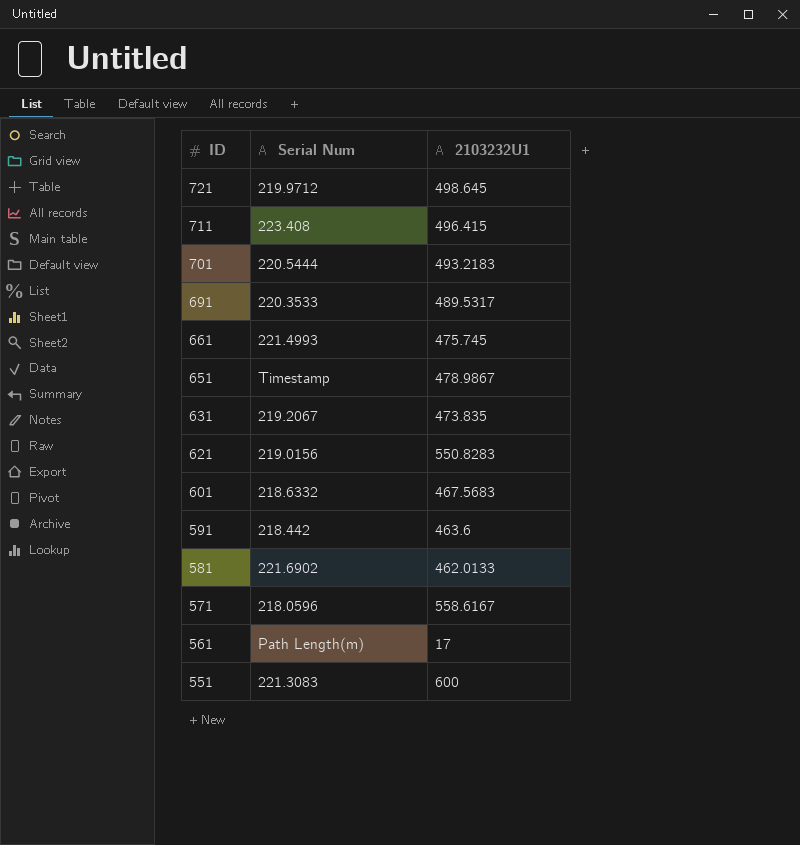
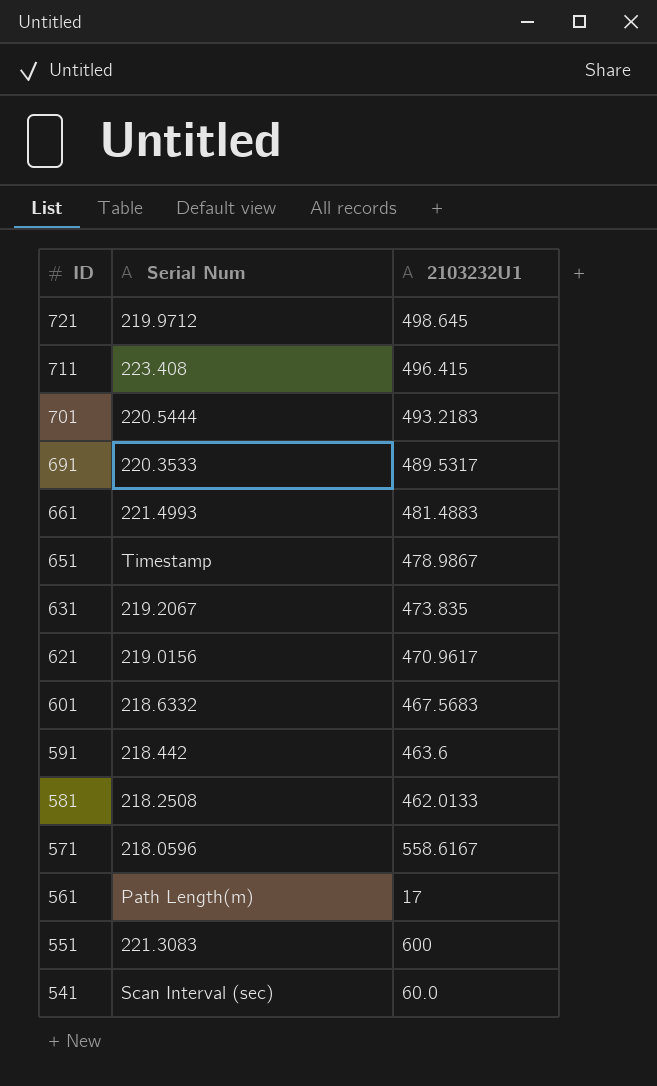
661 | 2103232U1: 475.745 -> 481.4883
621 | 2103232U1: 550.8283 -> 470.9617
581 | Serial Num: 221.6902 -> 218.2508
row 541: none -> Scan Interval (sec) | 60.0

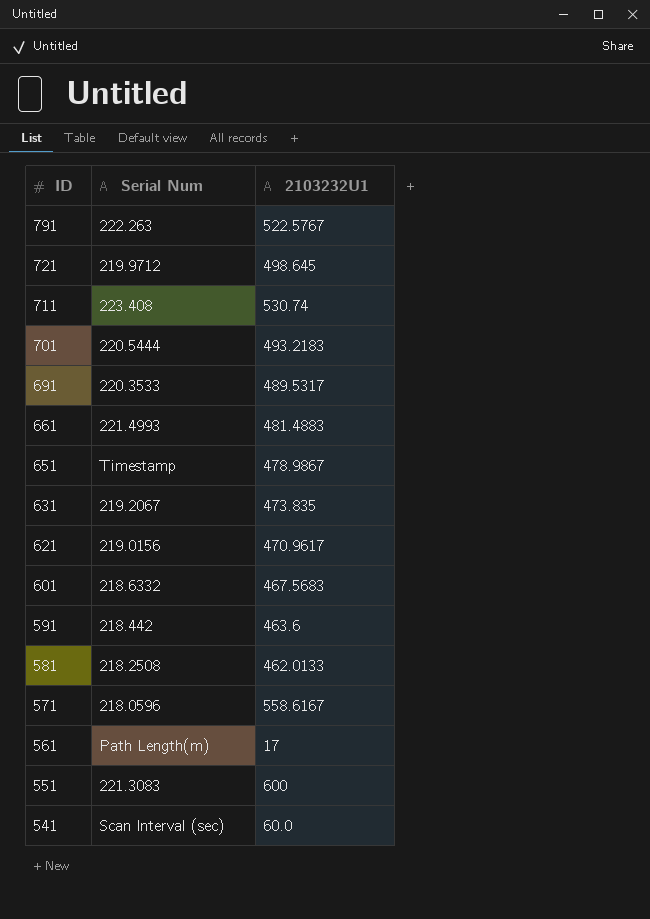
row 791: none -> 222.263 | 522.5767
711 | 2103232U1: 496.415 -> 530.74

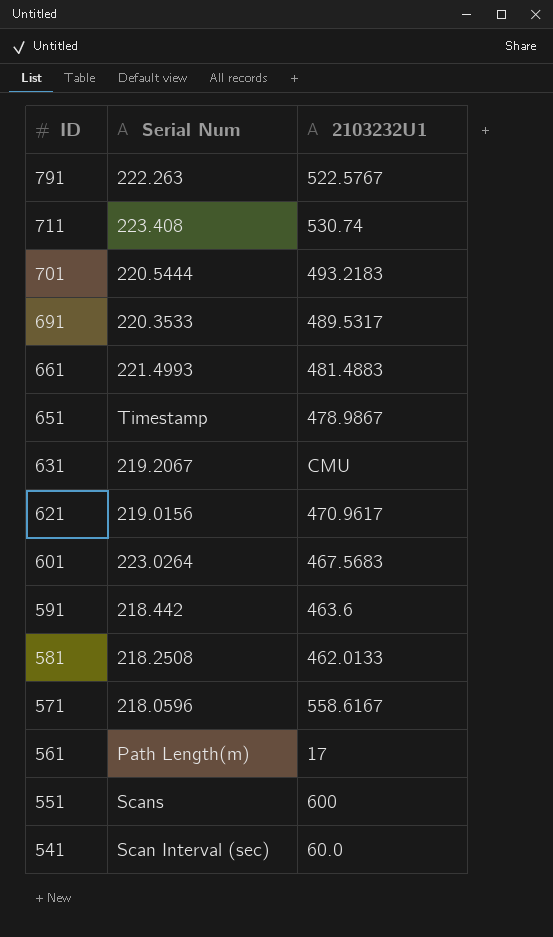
row 721: 219.9712 | 498.645 -> none
631 | 2103232U1: 473.835 -> CMU
601 | Serial Num: 218.6332 -> 223.0264
551 | Serial Num: 221.3083 -> Scans

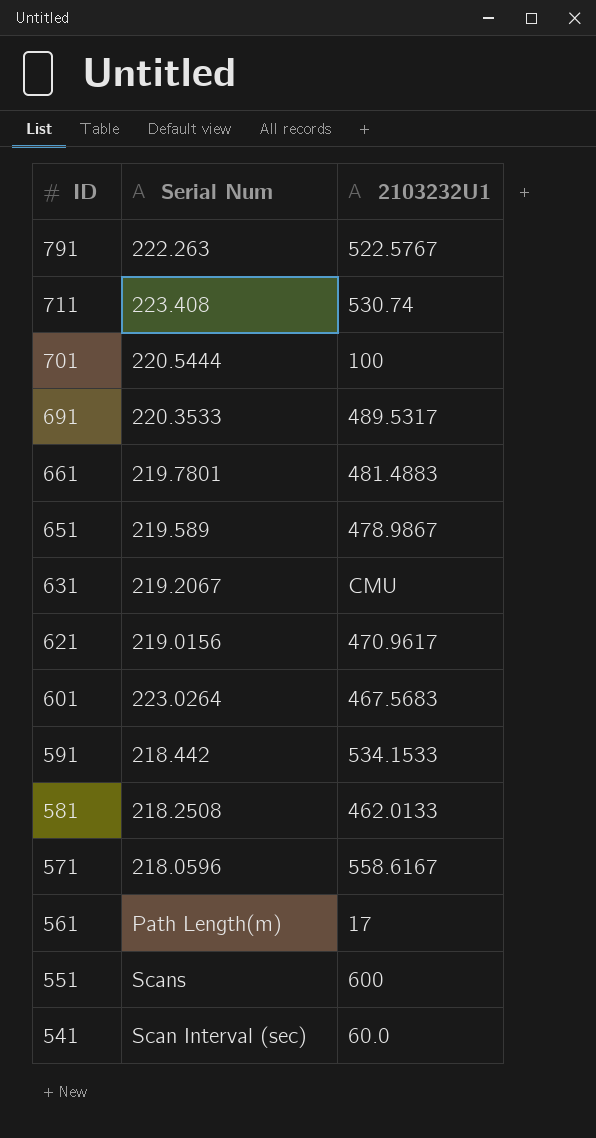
701 | 2103232U1: 493.2183 -> 100
661 | Serial Num: 221.4993 -> 219.7801
651 | Serial Num: Timestamp -> 219.589
591 | 2103232U1: 463.6 -> 534.1533

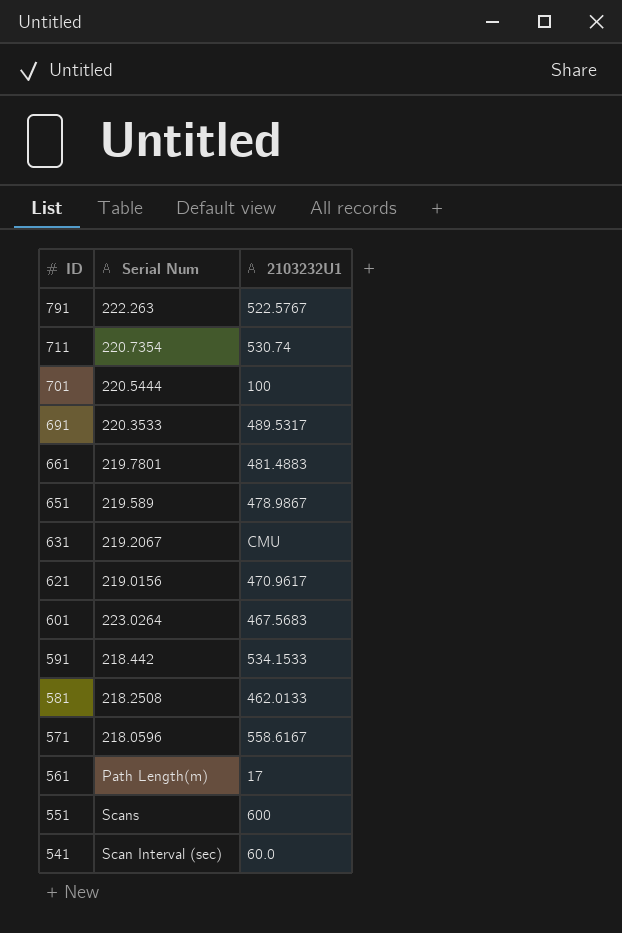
711 | Serial Num: 223.408 -> 220.7354

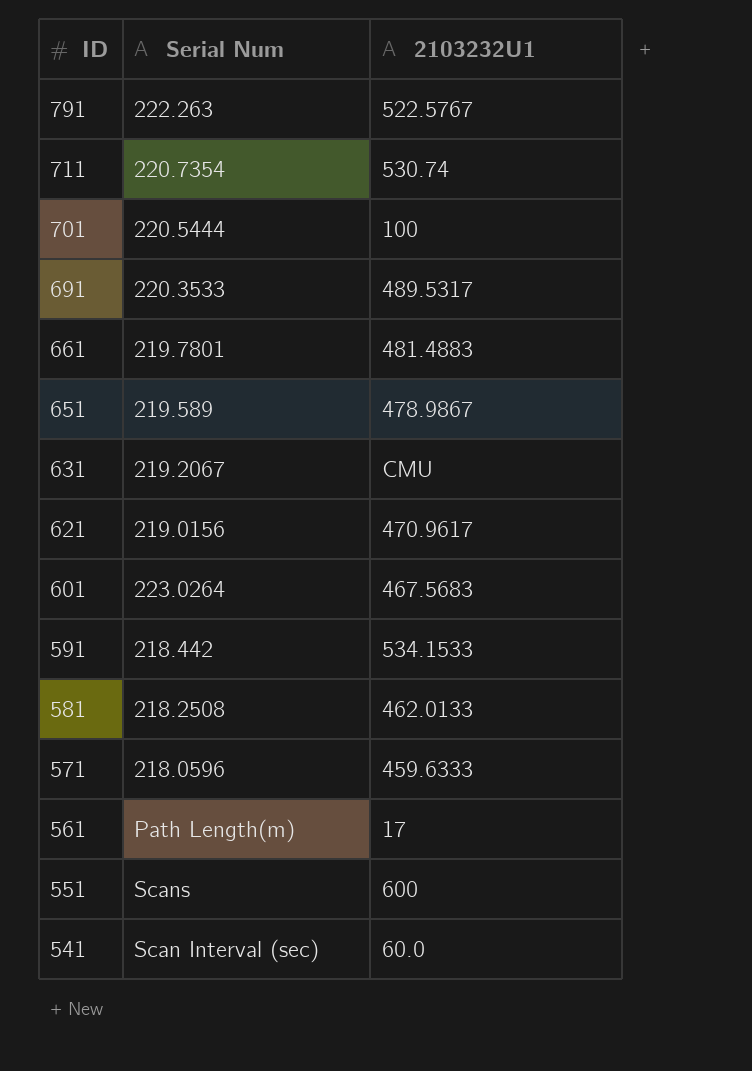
571 | 2103232U1: 558.6167 -> 459.6333

